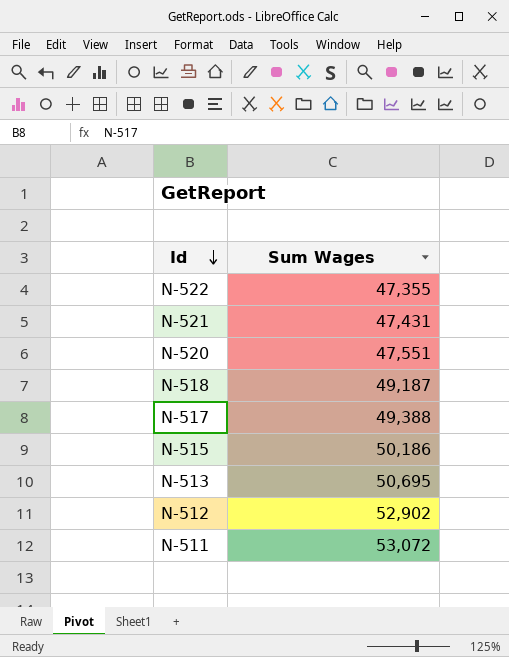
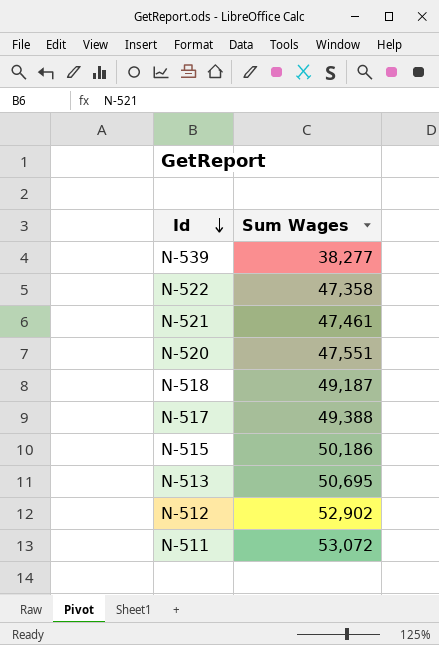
row N-539: none -> 38,277
N-522 | Sum Wages: 47,355 -> 47,358
N-521 | Sum Wages: 47,431 -> 47,461

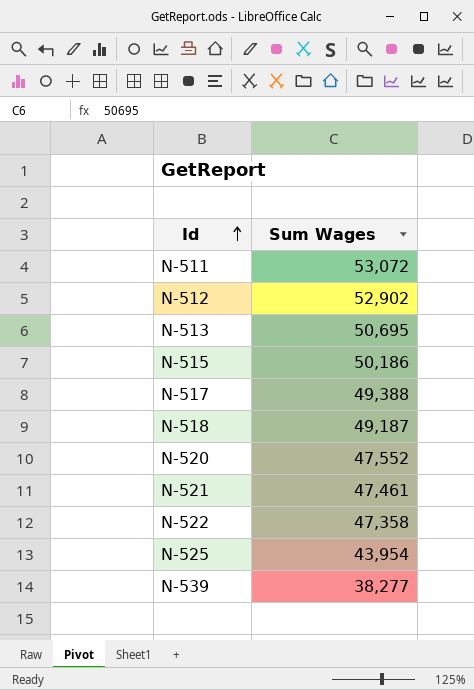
row order: Id descending -> Id ascending
N-520 | Sum Wages: 47,551 -> 47,552
row N-525: none -> 43,954

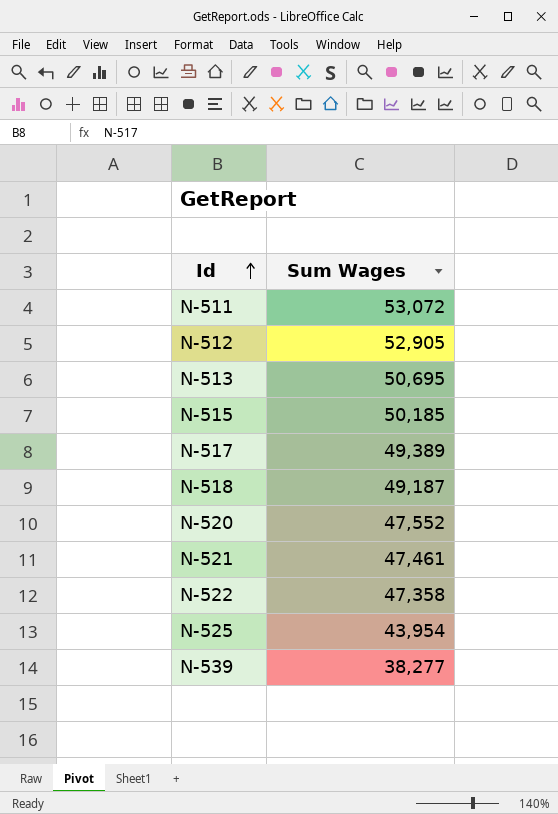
N-512 | Sum Wages: 52,902 -> 52,905
N-515 | Sum Wages: 50,186 -> 50,185
N-517 | Sum Wages: 49,388 -> 49,389

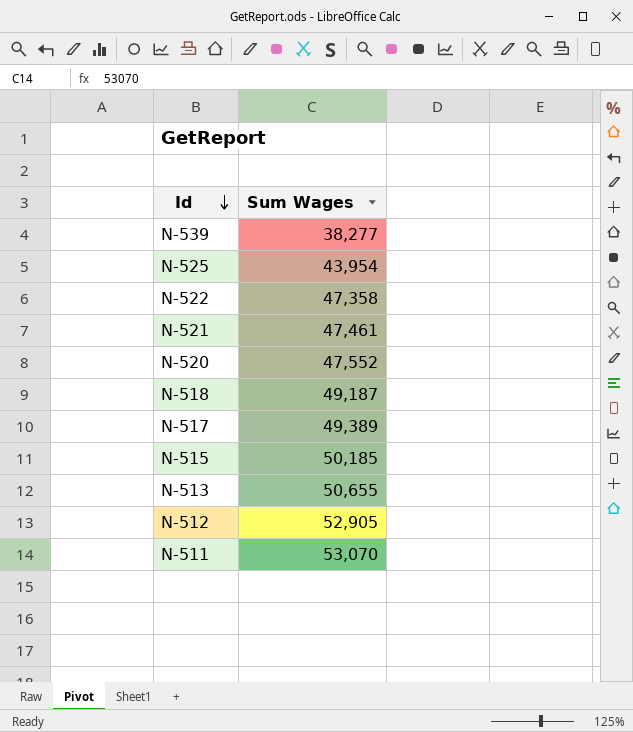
row order: Id ascending -> Id descending
N-513 | Sum Wages: 50,695 -> 50,655
N-511 | Sum Wages: 53,072 -> 53,070

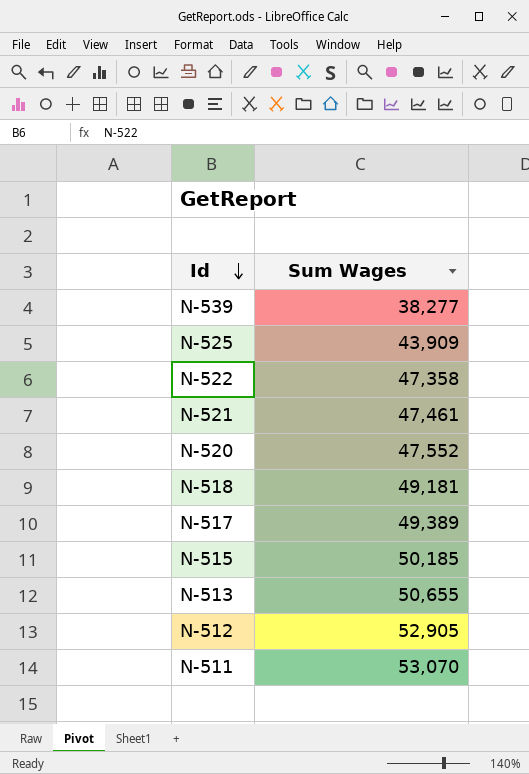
N-525 | Sum Wages: 43,954 -> 43,909
N-518 | Sum Wages: 49,187 -> 49,181

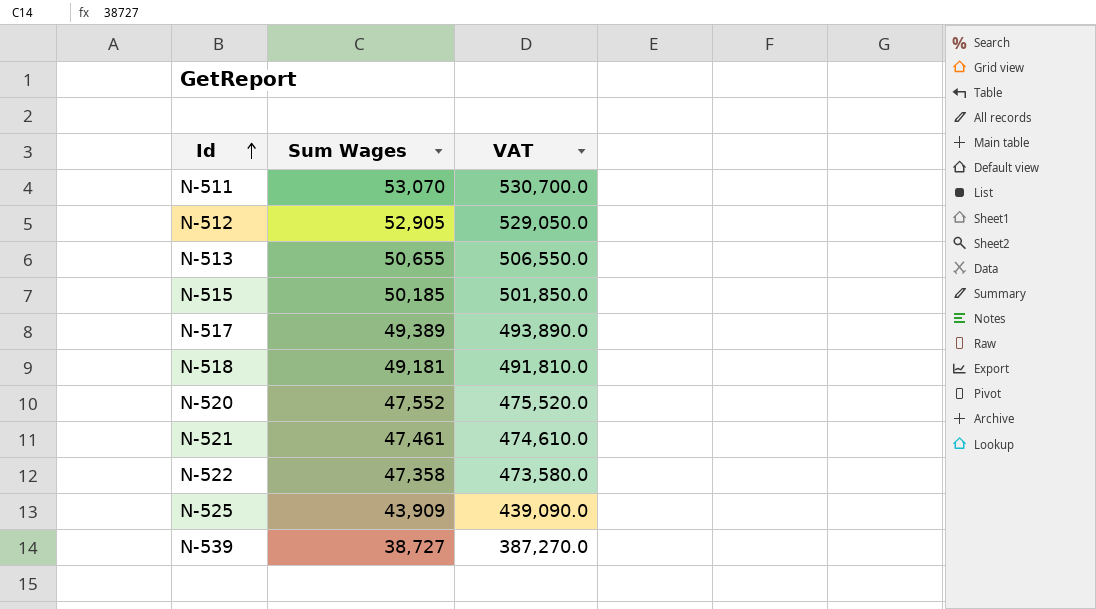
row order: Id descending -> Id ascending
column VAT | formula: none -> [Sum Wages] * 10
N-539 | Sum Wages: 38,277 -> 38,727

